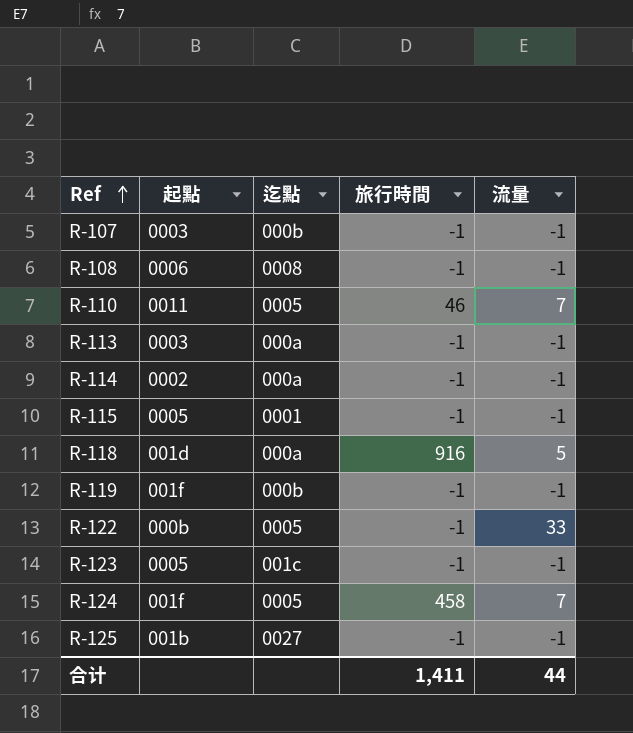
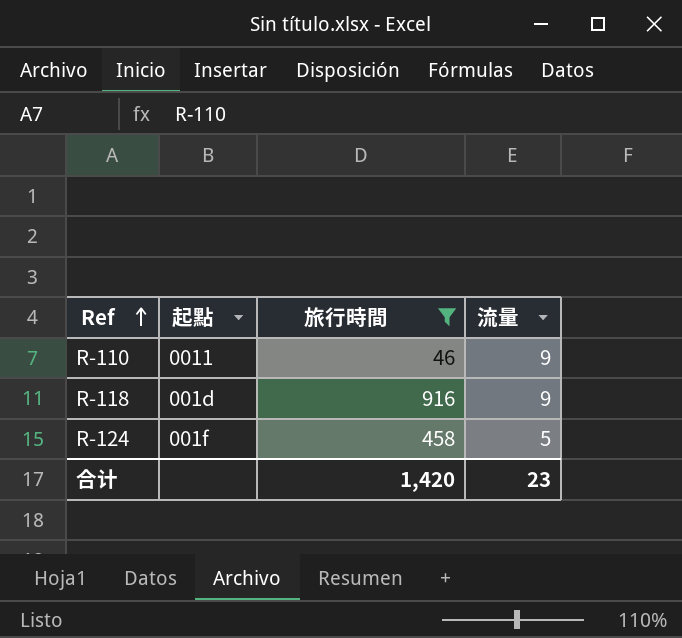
filter: none -> 旅行時間 != -1
column 迄點 | position: 3 -> none
R-110 | 流量: 7 -> 9
R-118 | 流量: 5 -> 9
R-124 | 流量: 7 -> 5
合计 | 旅行時間: 1,411 -> 1,420
合计 | 流量: 44 -> 23

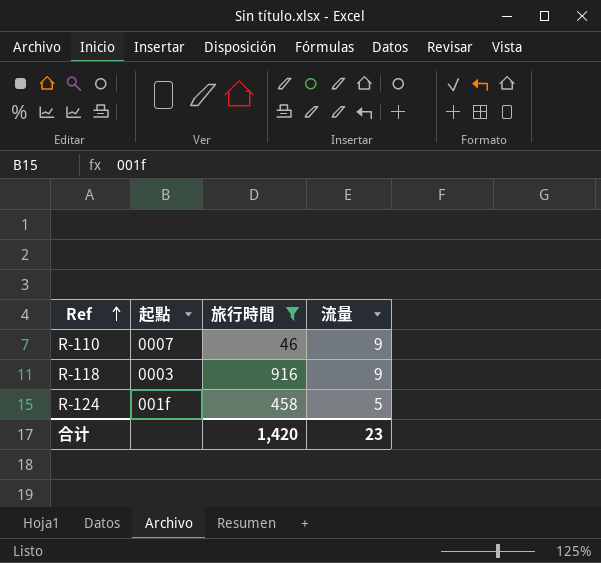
R-110 | 起點: 0011 -> 0007
R-118 | 起點: 001d -> 0003

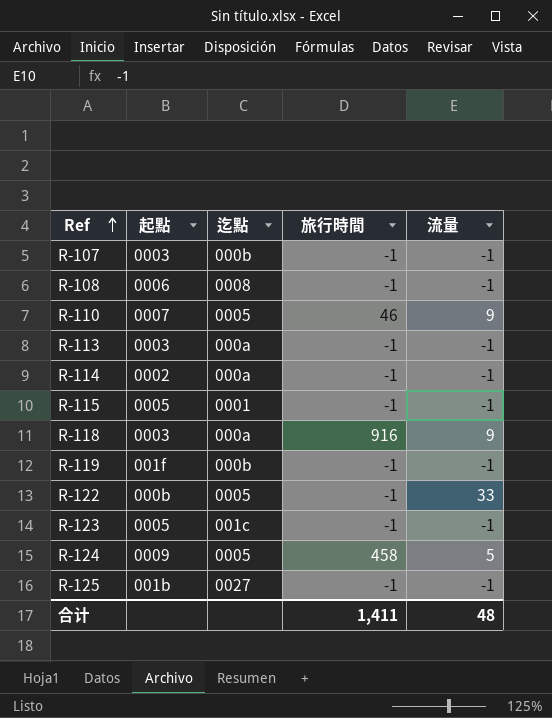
filter: 旅行時間 != -1 -> none
column 迄點 | position: none -> 3
R-124 | 起點: 001f -> 0009
合计 | 旅行時間: 1,420 -> 1,411
合计 | 流量: 23 -> 48

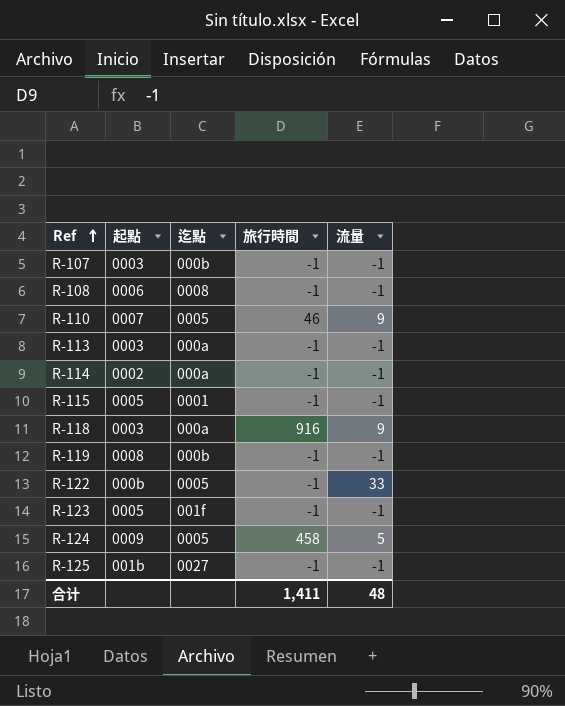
R-119 | 起點: 001f -> 0008
R-123 | 迄點: 001c -> 001f

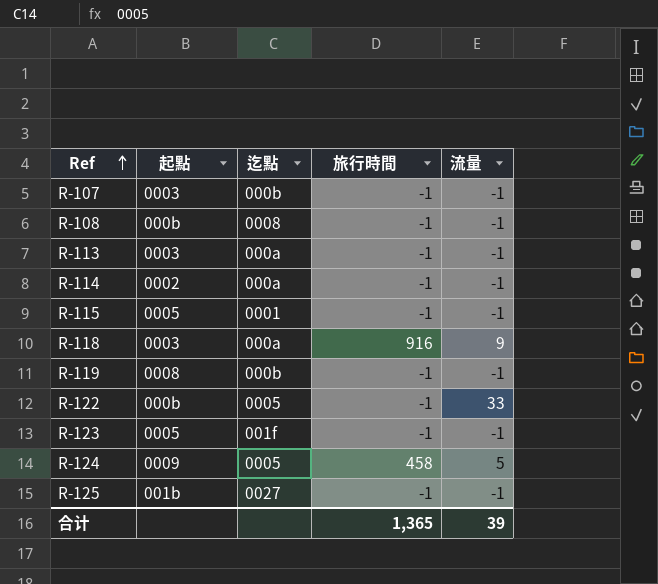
row R-110: 0007 | 0005 | 46 | 9 -> none
R-108 | 起點: 0006 -> 000b
合计 | 旅行時間: 1,411 -> 1,365
合计 | 流量: 48 -> 39

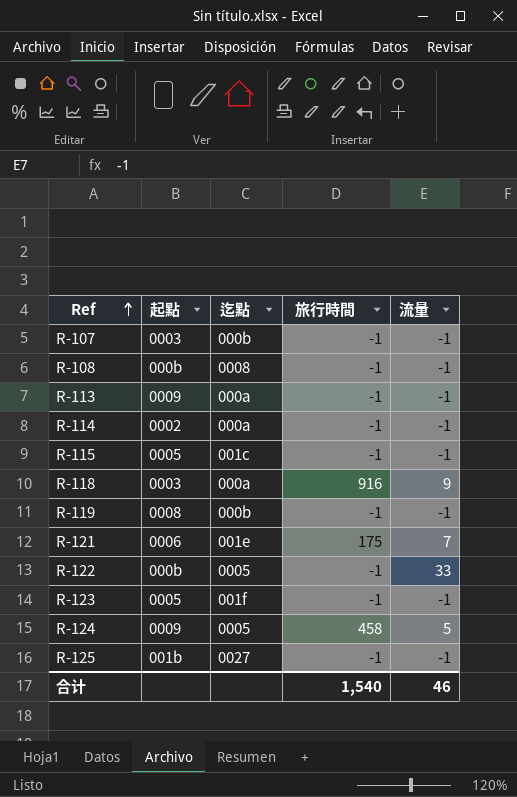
R-113 | 起點: 0003 -> 0009
R-115 | 迄點: 0001 -> 001c
row R-121: none -> 0006 | 001e | 175 | 7
合计 | 旅行時間: 1,365 -> 1,540
合计 | 流量: 39 -> 46

